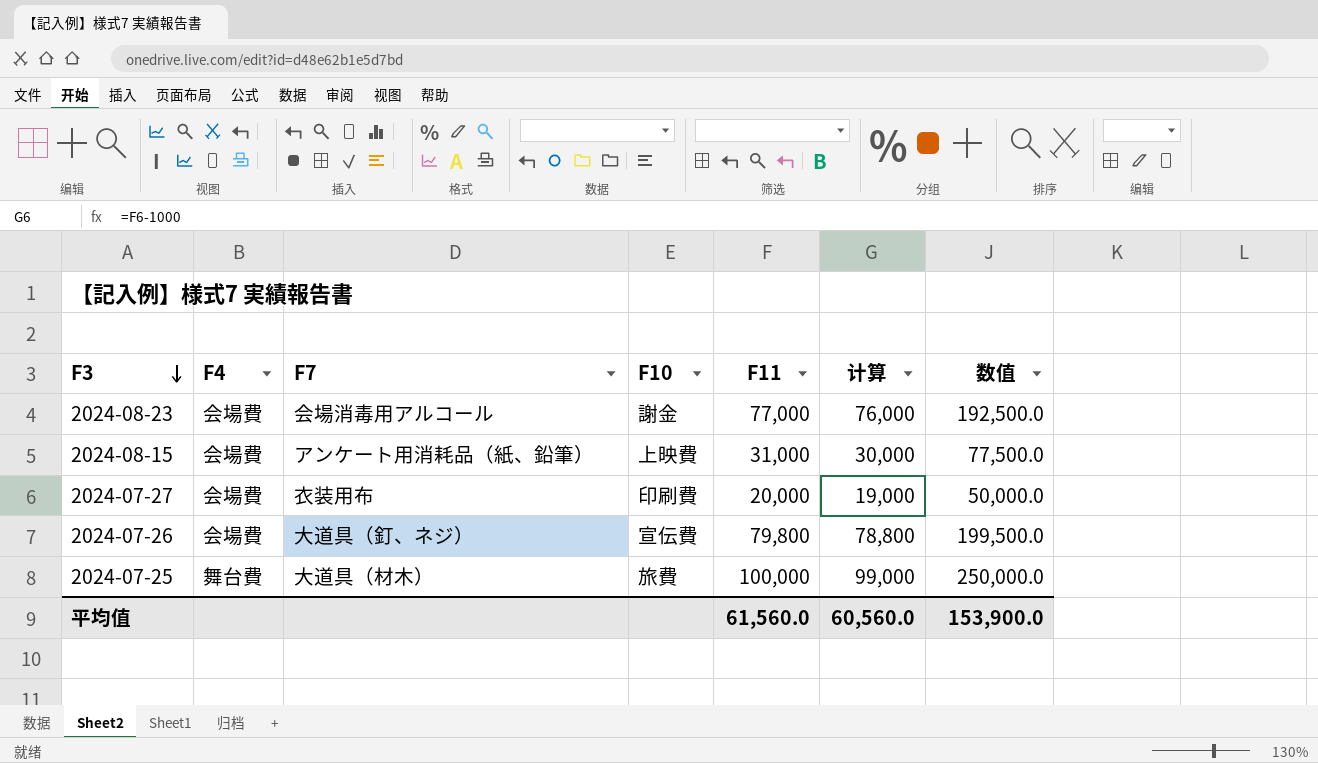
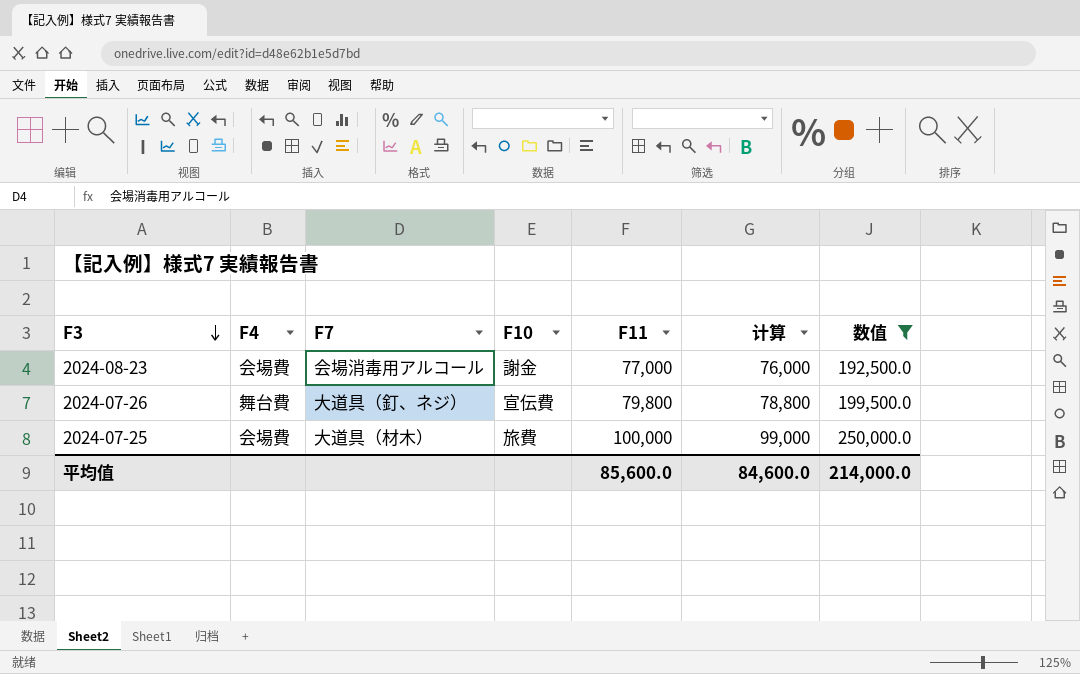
filter: none -> 数值 >= 192,500.0
2024-07-26 | F4: 会場費 -> 舞台費
2024-07-25 | F4: 舞台費 -> 会場費
平均值 | F11: 61,560.0 -> 85,600.0
平均值 | 计算: 60,560.0 -> 84,600.0
平均值 | 数值: 153,900.0 -> 214,000.0

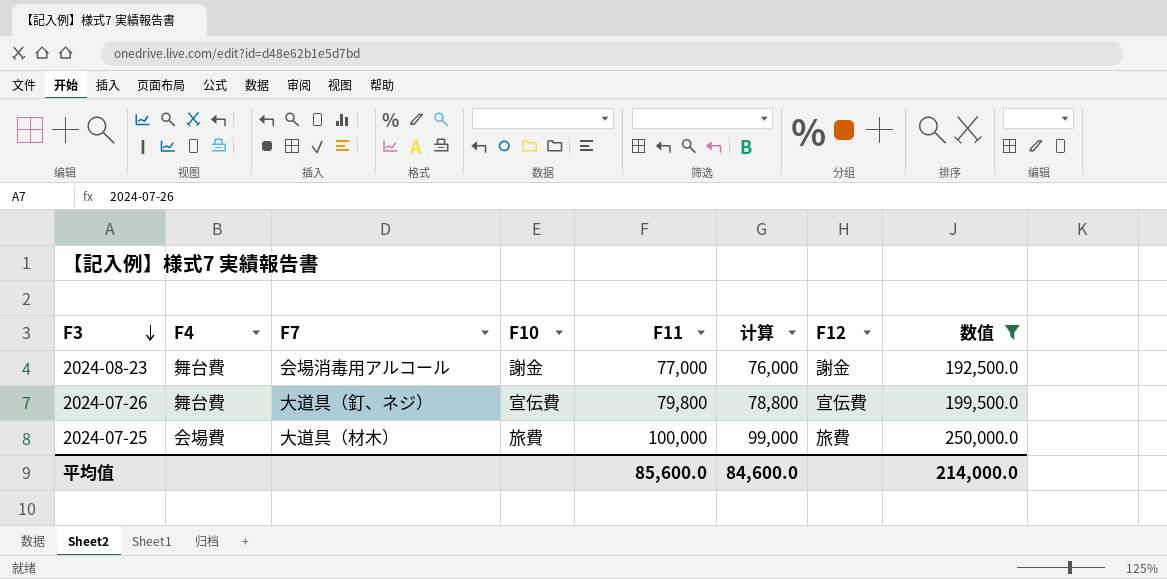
column F12 | position: none -> 7
2024-08-23 | F4: 会場費 -> 舞台費

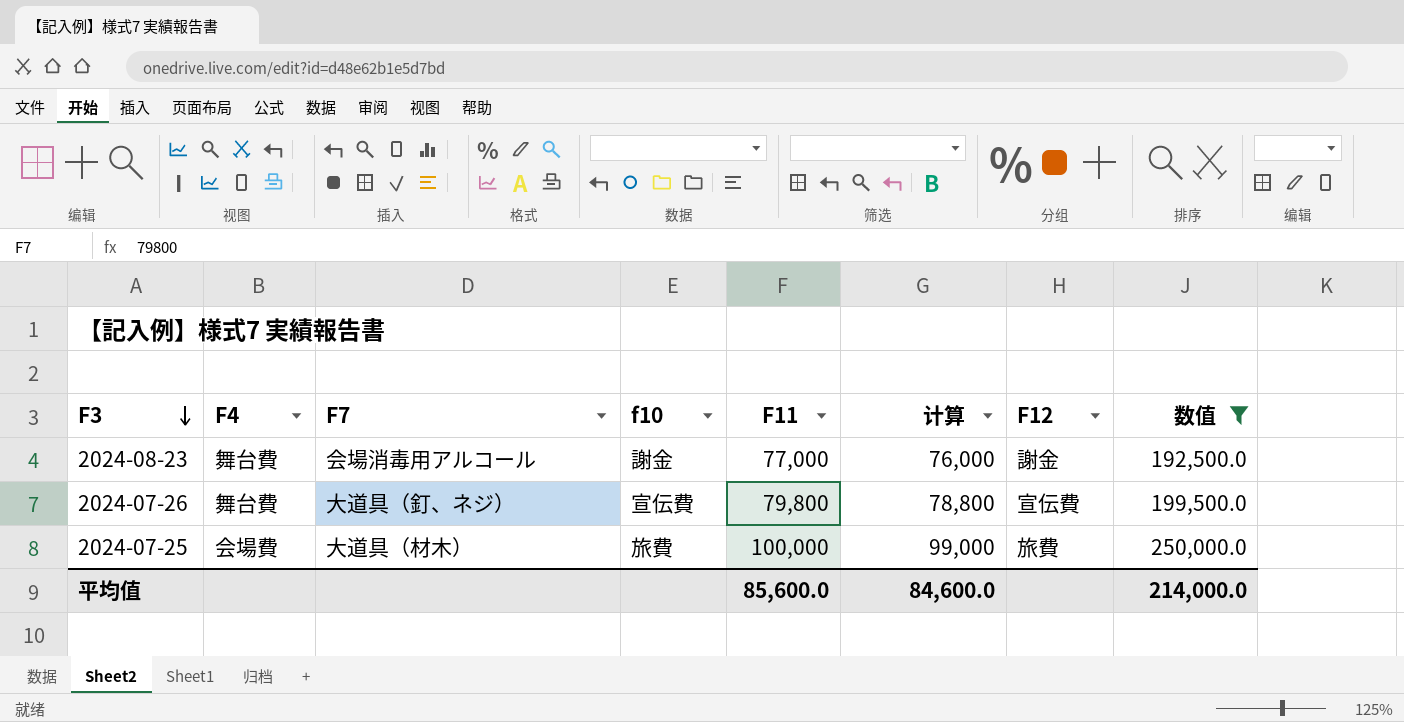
column name: F10 -> f10

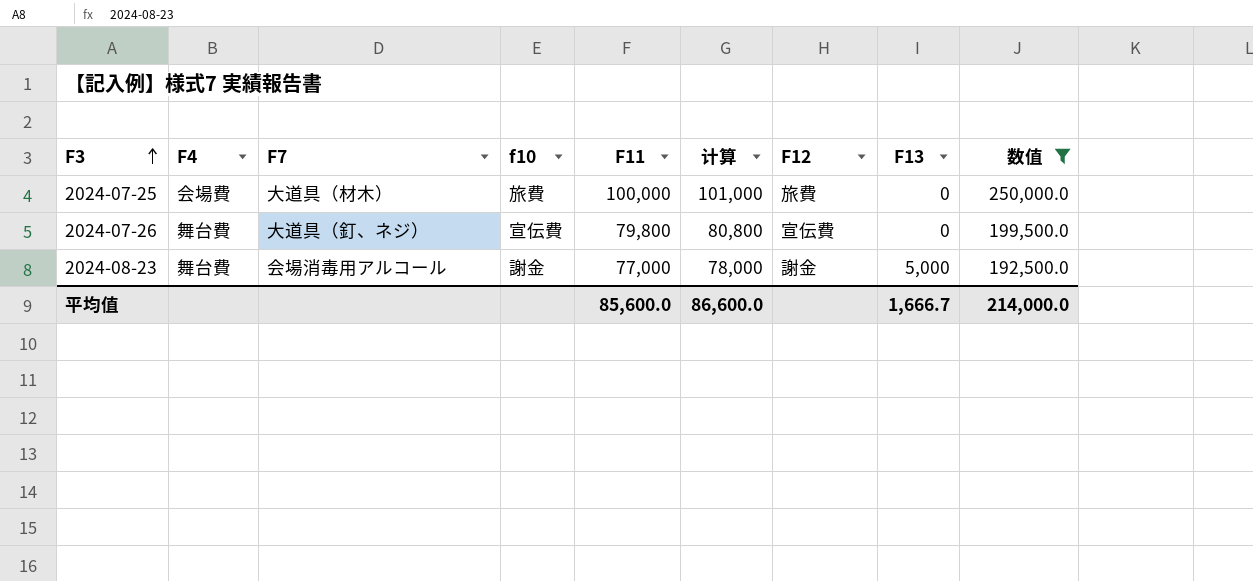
row order: F3 descending -> F3 ascending
column 计算 | formula: [F11] - 1000 -> [F11] + 1000
column F13 | position: none -> 8
平均值 | 计算: 84,600.0 -> 86,600.0

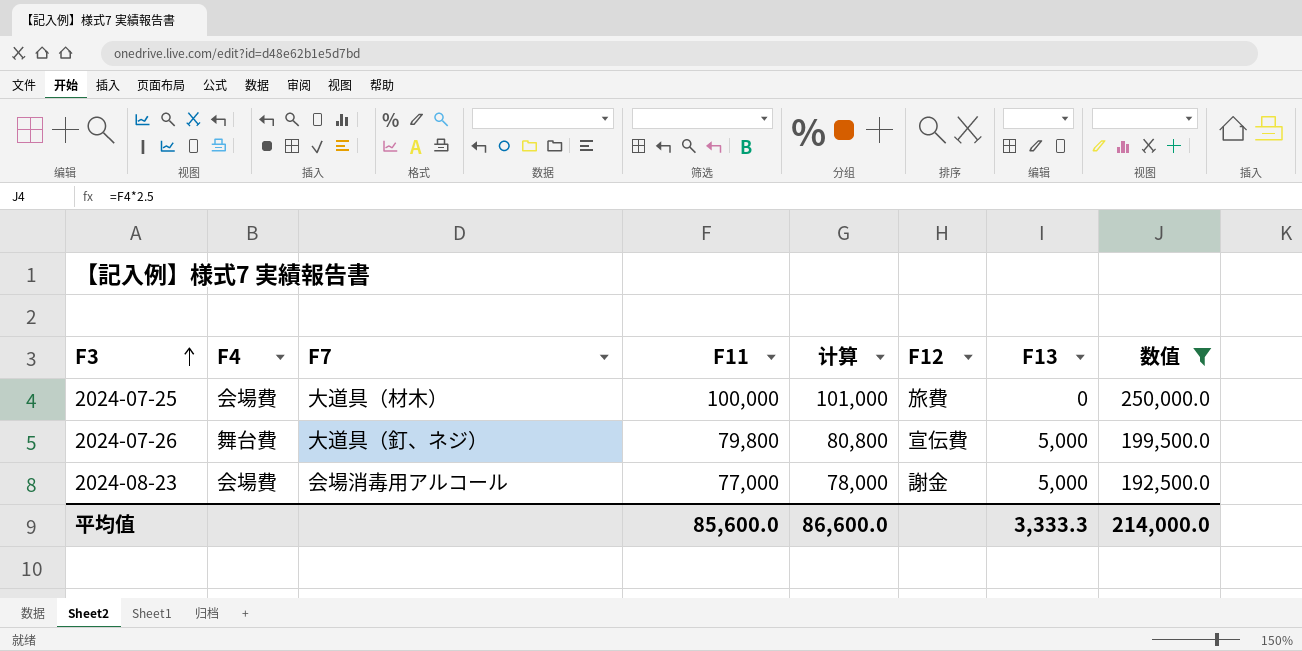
column f10 | position: 4 -> none
2024-07-26 | F13: 0 -> 5,000
2024-08-23 | F4: 舞台費 -> 会場費
平均值 | F13: 1,666.7 -> 3,333.3

